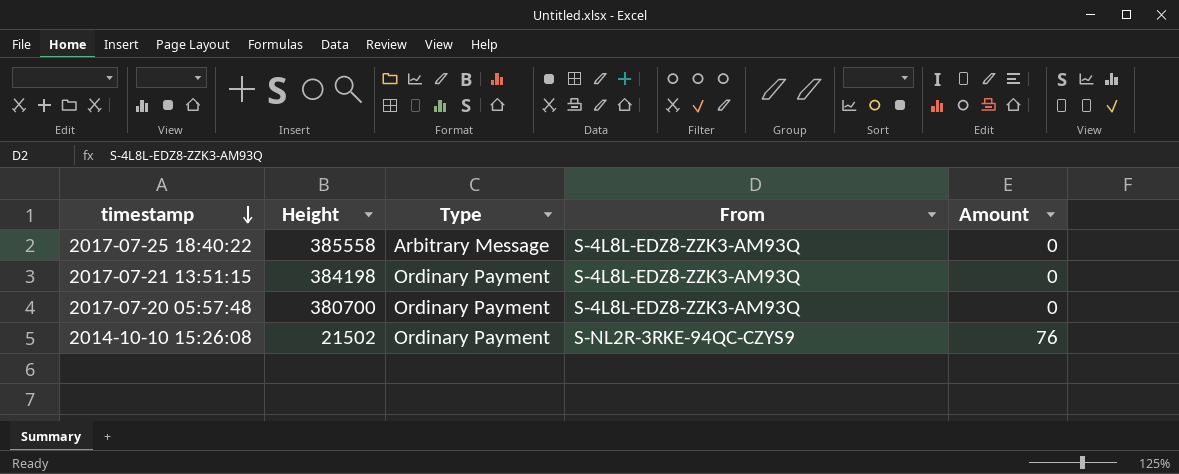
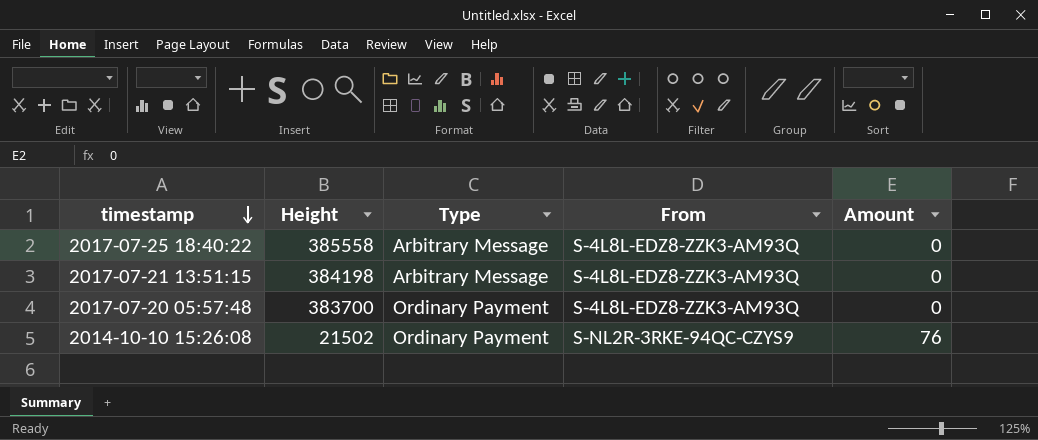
2017-07-21 13:51:15 | Type: Ordinary Payment -> Arbitrary Message
2017-07-20 05:57:48 | Height: 380700 -> 383700

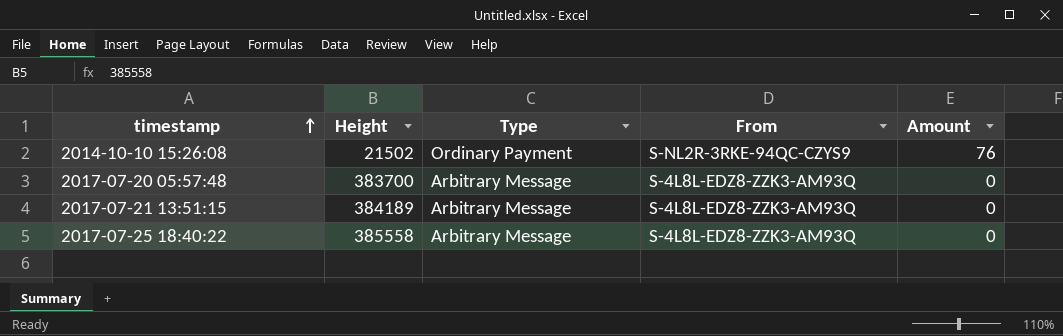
row order: timestamp descending -> timestamp ascending
2017-07-20 05:57:48 | Type: Ordinary Payment -> Arbitrary Message
2017-07-21 13:51:15 | Height: 384198 -> 384189

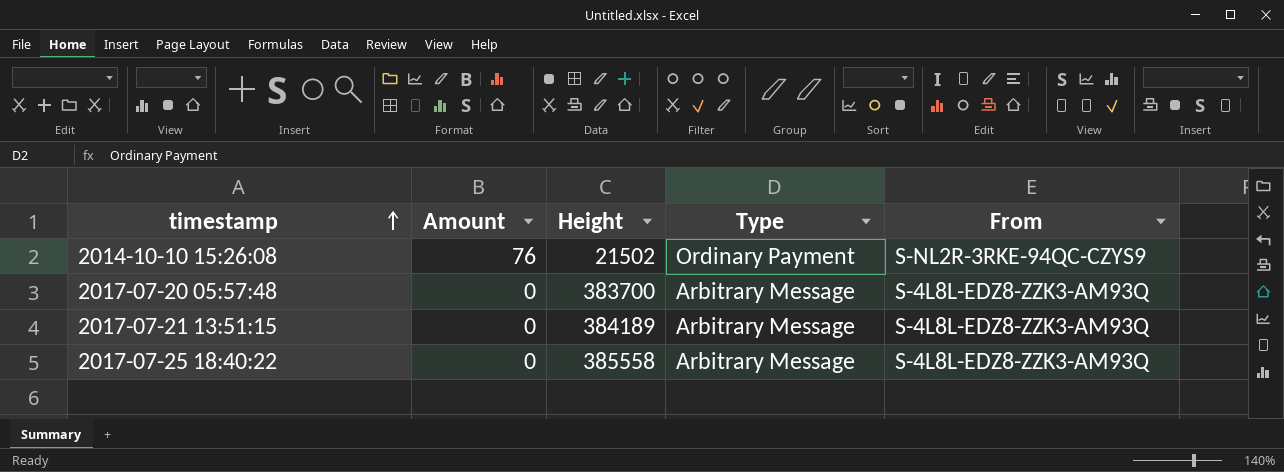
column Amount | position: 5 -> 2

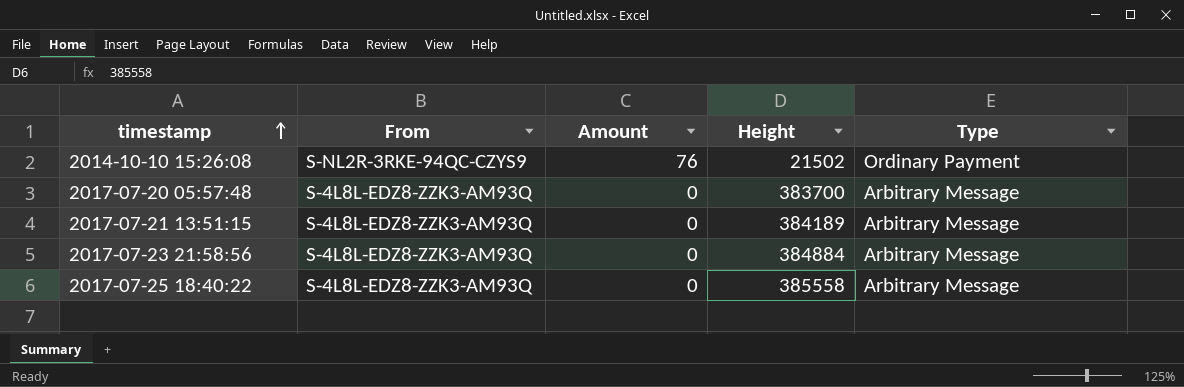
column From | position: 5 -> 2
row 2017-07-23 21:58:56: none -> S-4L8L-EDZ8-ZZK3-AM93Q | 0 | 384884 | Arbitrary Message

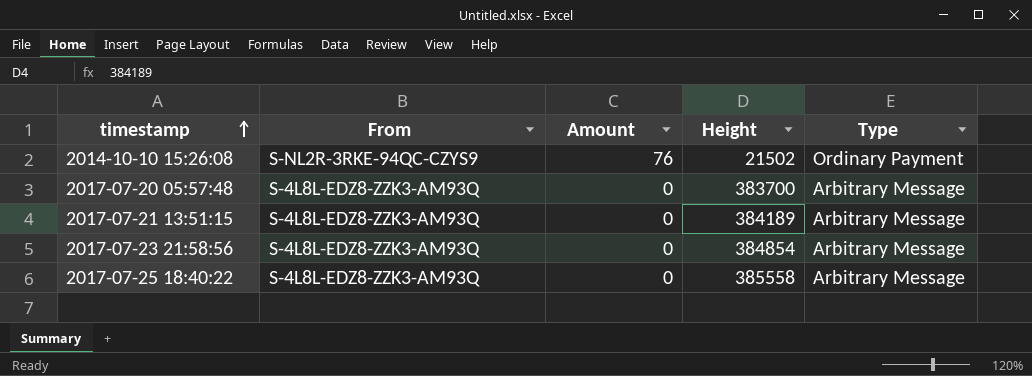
2017-07-23 21:58:56 | Height: 384884 -> 384854

